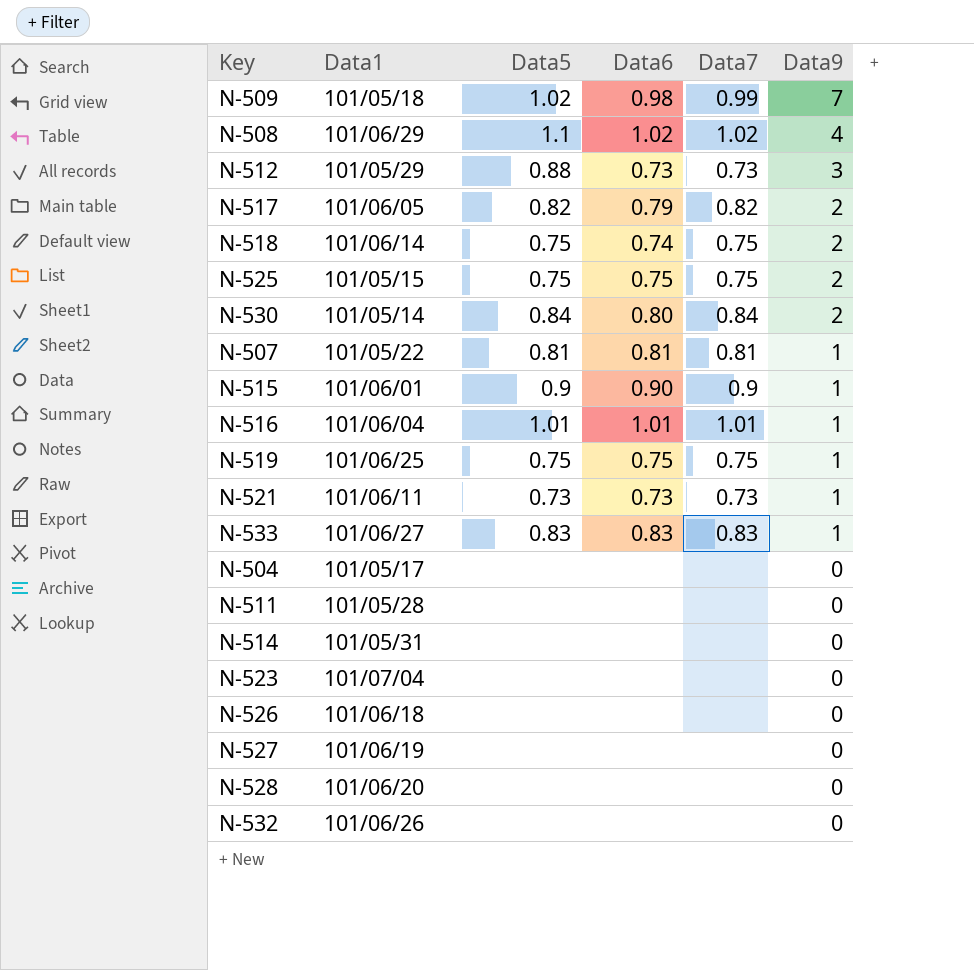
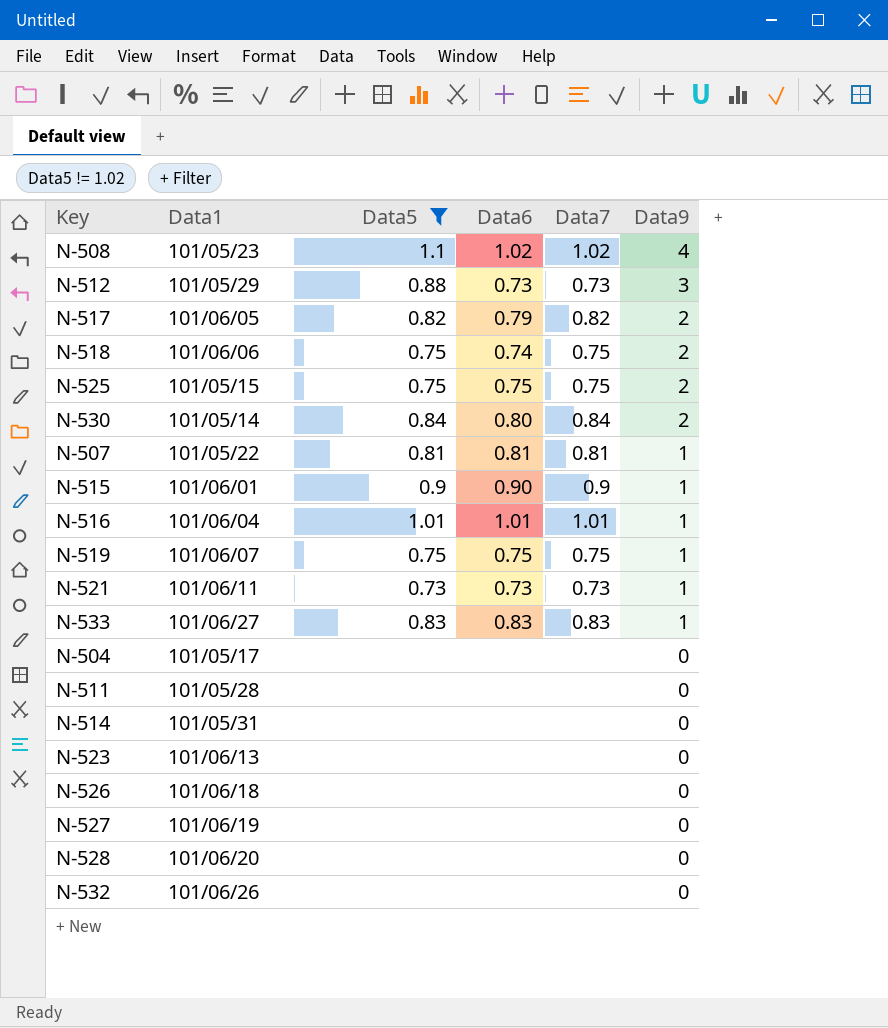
filter: none -> Data5 != 1.02
N-508 | Data1: 101/06/29 -> 101/05/23
N-518 | Data1: 101/06/14 -> 101/06/06
N-519 | Data1: 101/06/25 -> 101/06/07
N-523 | Data1: 101/07/04 -> 101/06/13

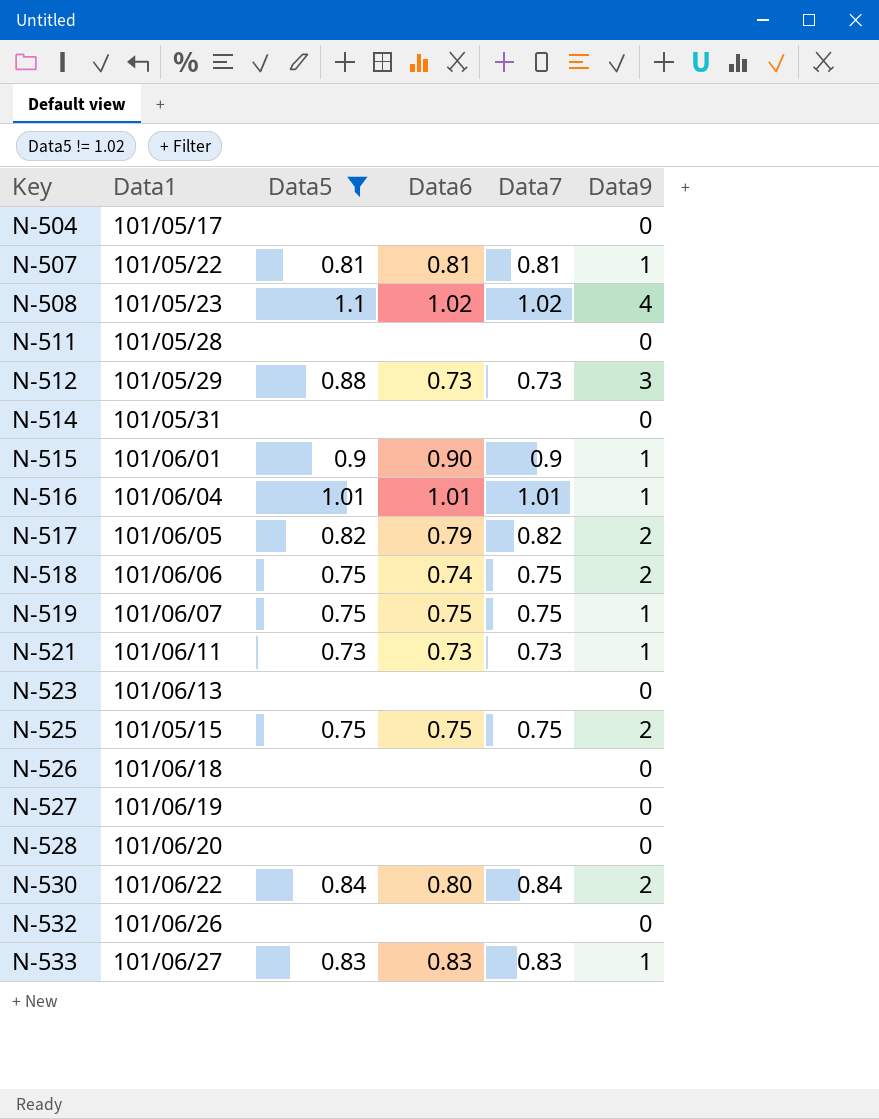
row order: Data9 descending -> Key ascending
N-530 | Data1: 101/05/14 -> 101/06/22

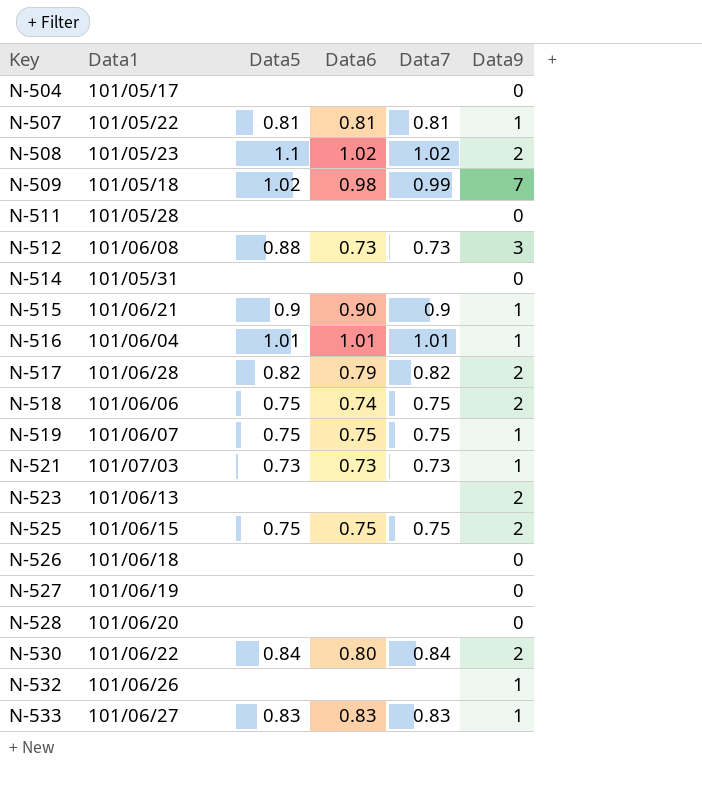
filter: Data5 != 1.02 -> none
N-508 | Data9: 4 -> 2
N-512 | Data1: 101/05/29 -> 101/06/08
N-515 | Data1: 101/06/01 -> 101/06/21
N-517 | Data1: 101/06/05 -> 101/06/28
N-521 | Data1: 101/06/11 -> 101/07/03
N-523 | Data9: 0 -> 2
N-525 | Data1: 101/05/15 -> 101/06/15
N-532 | Data9: 0 -> 1

